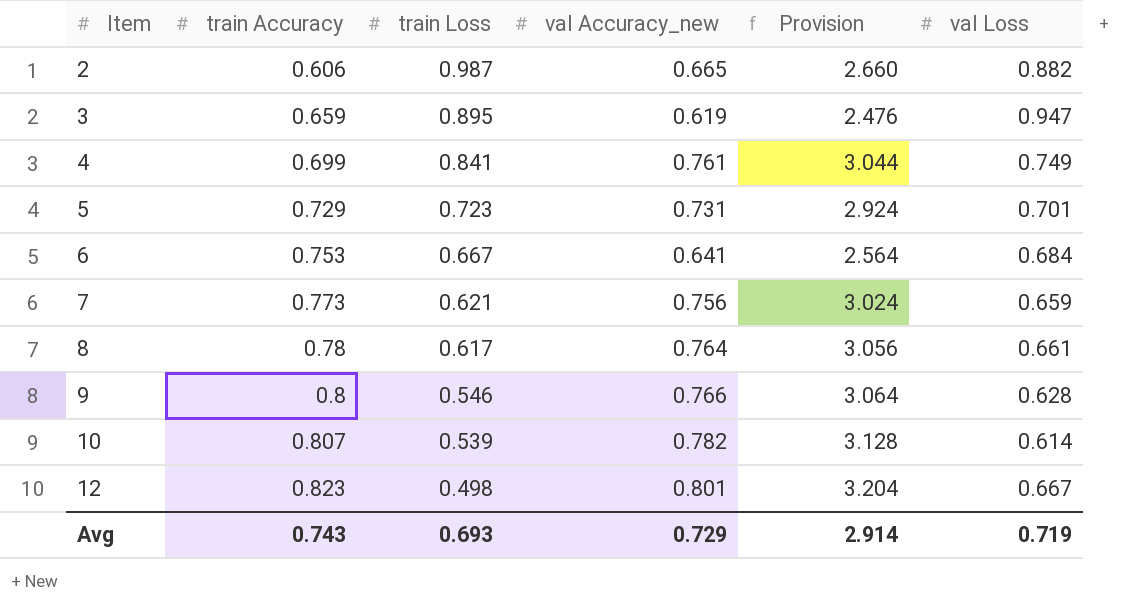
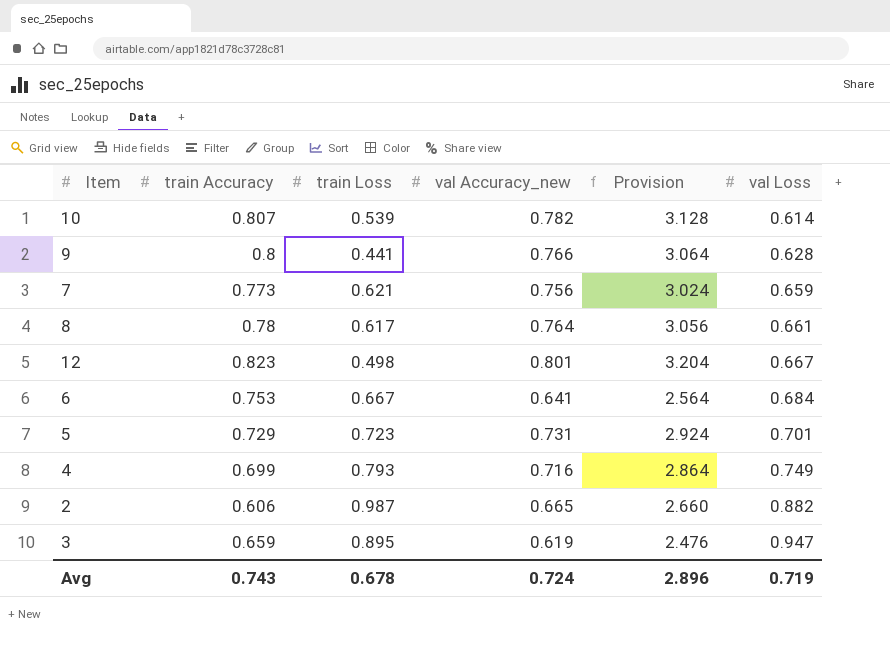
row order: Item ascending -> val Loss ascending
9 | train Loss: 0.546 -> 0.441
4 | train Loss: 0.841 -> 0.793
4 | val Accuracy_new: 0.761 -> 0.716
4 | Provision: 3.044 -> 2.864
Avg | train Loss: 0.693 -> 0.678
Avg | val Accuracy_new: 0.729 -> 0.724
Avg | Provision: 2.914 -> 2.896

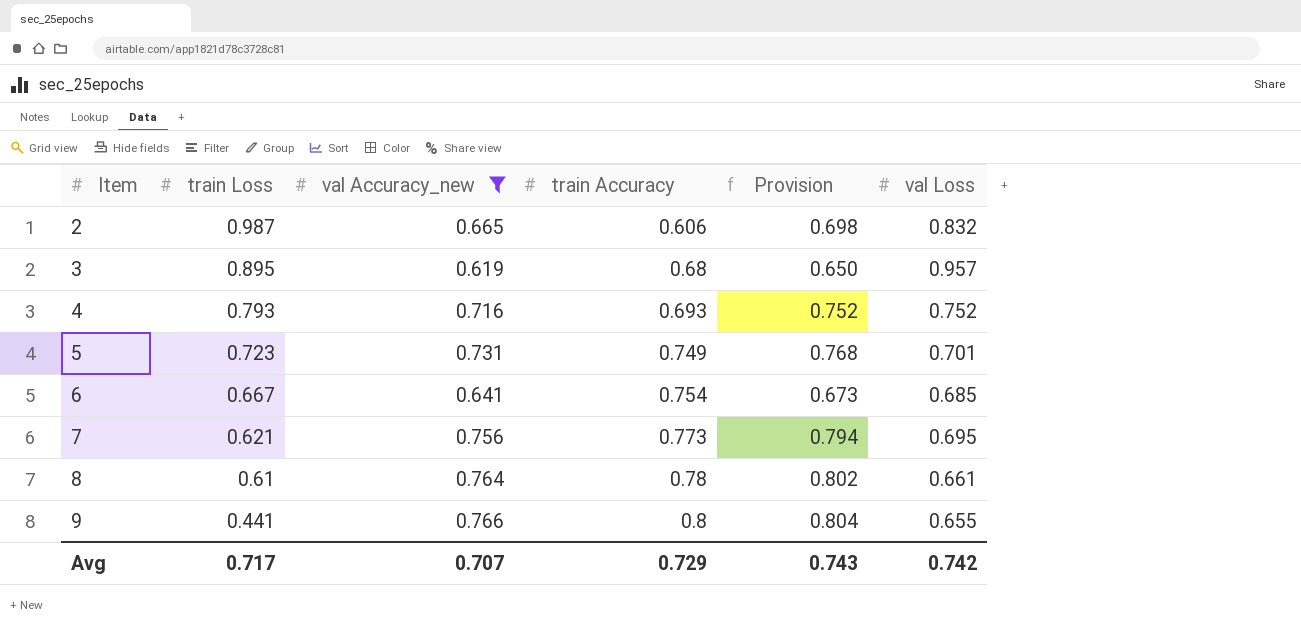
filter: none -> val Accuracy_new <= 0.766
row order: val Loss ascending -> Item ascending
column train Accuracy | position: 2 -> 4
column Provision | formula: [val Accuracy_new] * 4 -> [val Accuracy_new] * 1.05
2 | val Loss: 0.882 -> 0.832
3 | train Accuracy: 0.659 -> 0.68
3 | val Loss: 0.947 -> 0.957
4 | train Accuracy: 0.699 -> 0.693
4 | val Loss: 0.749 -> 0.752
5 | train Accuracy: 0.729 -> 0.749
6 | train Accuracy: 0.753 -> 0.754
6 | val Loss: 0.684 -> 0.685
7 | val Loss: 0.659 -> 0.695
8 | train Loss: 0.617 -> 0.61
9 | val Loss: 0.628 -> 0.655
Avg | train Loss: 0.678 -> 0.717
Avg | val Accuracy_new: 0.724 -> 0.707
Avg | train Accuracy: 0.743 -> 0.729
Avg | Provision: 2.896 -> 0.743
Avg | val Loss: 0.719 -> 0.742

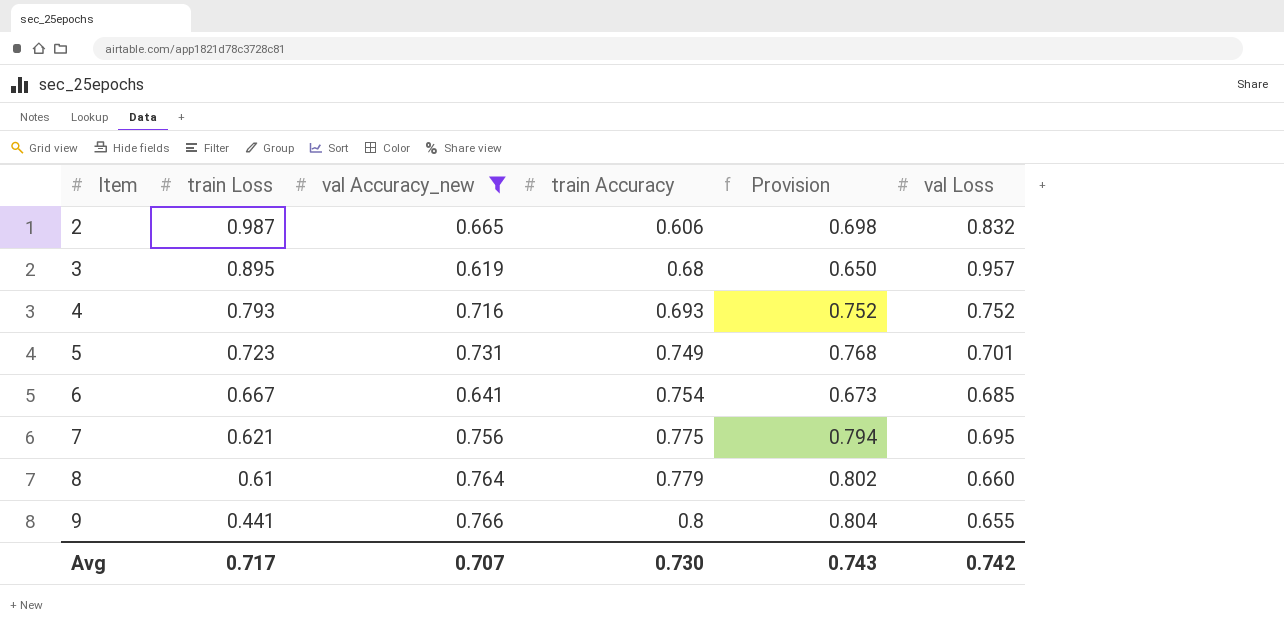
7 | train Accuracy: 0.773 -> 0.775
8 | train Accuracy: 0.78 -> 0.779
8 | val Loss: 0.661 -> 0.660
Avg | train Accuracy: 0.729 -> 0.730

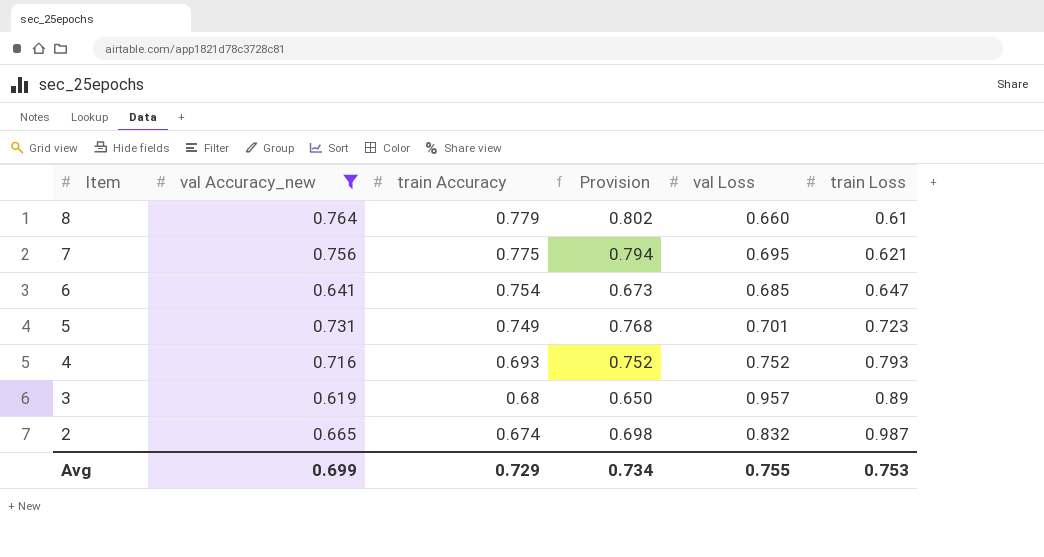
row order: Item ascending -> Item descending
column train Loss | position: 2 -> 6
row 9: 0.441 | 0.766 | 0.8 | 0.804 | 0.655 -> none
6 | train Loss: 0.667 -> 0.647
3 | train Loss: 0.895 -> 0.89
2 | train Accuracy: 0.606 -> 0.674
Avg | val Accuracy_new: 0.707 -> 0.699
Avg | train Accuracy: 0.730 -> 0.729
Avg | Provision: 0.743 -> 0.734
Avg | val Loss: 0.742 -> 0.755
Avg | train Loss: 0.717 -> 0.753

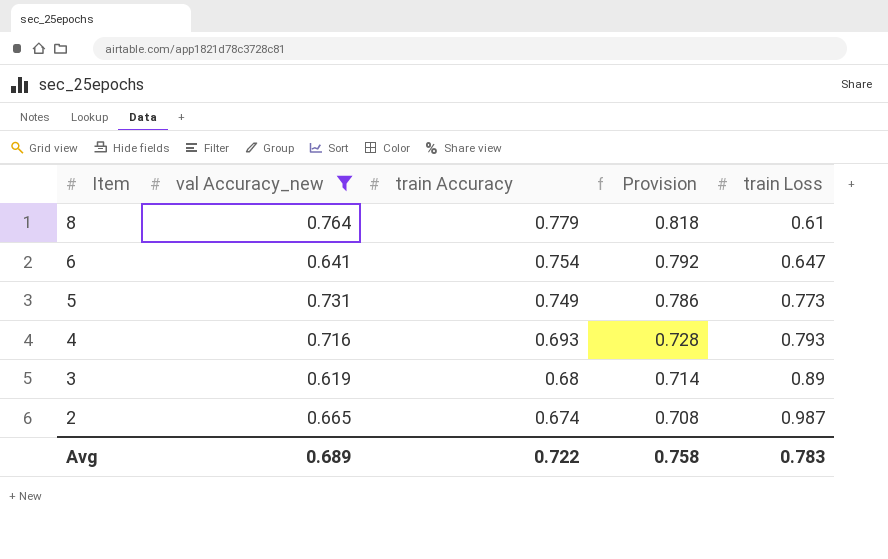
column val Loss | position: 5 -> none
column Provision | formula: [val Accuracy_new] * 1.05 -> [train Accuracy] * 1.05
row 7: 0.756 | 0.775 | 0.794 | 0.695 | 0.621 -> none
5 | train Loss: 0.723 -> 0.773
Avg | val Accuracy_new: 0.699 -> 0.689
Avg | train Accuracy: 0.729 -> 0.722
Avg | Provision: 0.734 -> 0.758
Avg | train Loss: 0.753 -> 0.783

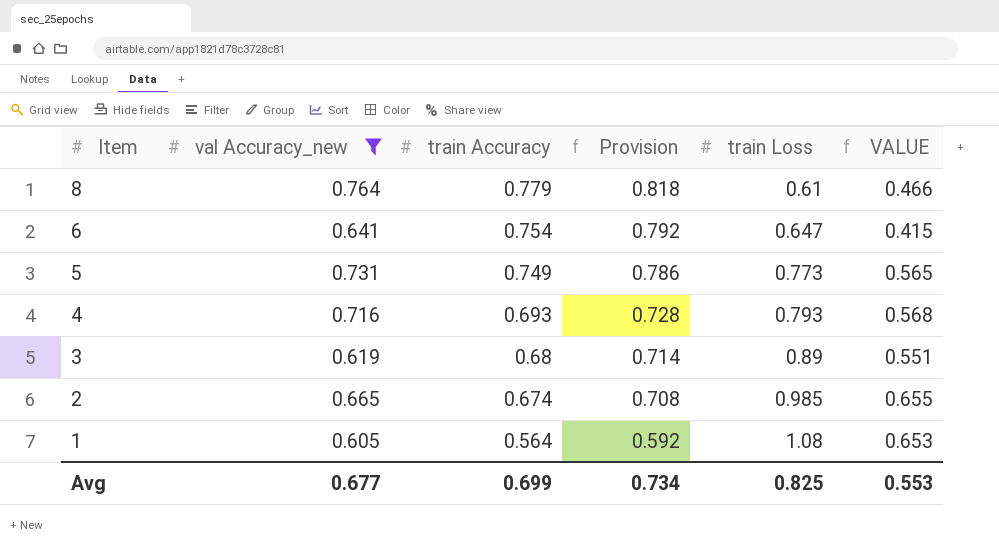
column VALUE | formula: none -> [val Accuracy_new] * [train Loss]
2 | train Loss: 0.987 -> 0.985
row 1: none -> 0.605 | 0.564 | 0.592 | 1.08 | 0.653
Avg | val Accuracy_new: 0.689 -> 0.677
Avg | train Accuracy: 0.722 -> 0.699
Avg | Provision: 0.758 -> 0.734
Avg | train Loss: 0.783 -> 0.825

